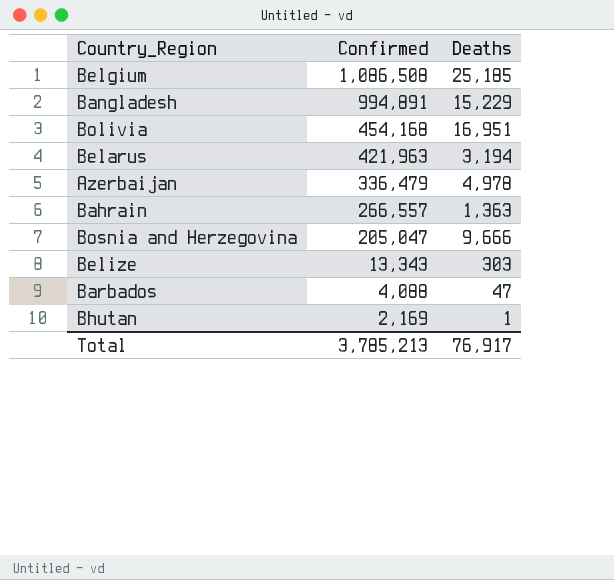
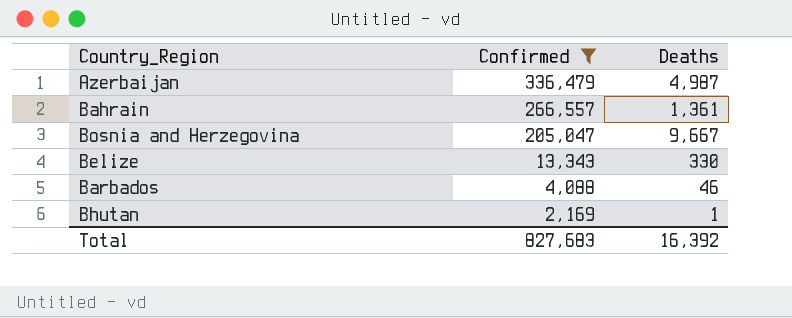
filter: none -> Confirmed <= 336,479
Azerbaijan | Deaths: 4,978 -> 4,987
Bahrain | Deaths: 1,363 -> 1,361
Bosnia and Herzegovina | Deaths: 9,666 -> 9,667
Belize | Deaths: 303 -> 330
Barbados | Deaths: 47 -> 46
Total | Confirmed: 3,785,213 -> 827,683
Total | Deaths: 76,917 -> 16,392

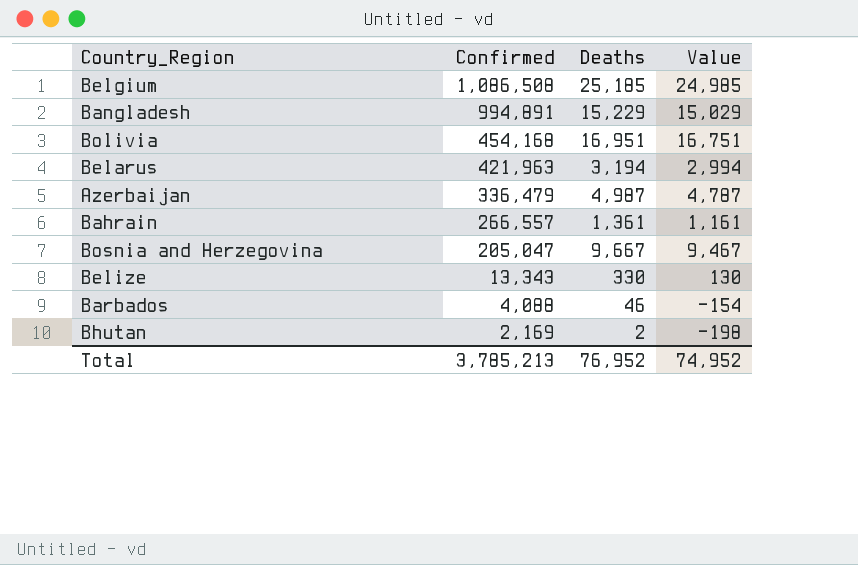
filter: Confirmed <= 336,479 -> none
column Value | formula: none -> [Deaths] - 200
Bhutan | Deaths: 1 -> 2
Total | Confirmed: 827,683 -> 3,785,213
Total | Deaths: 16,392 -> 76,952

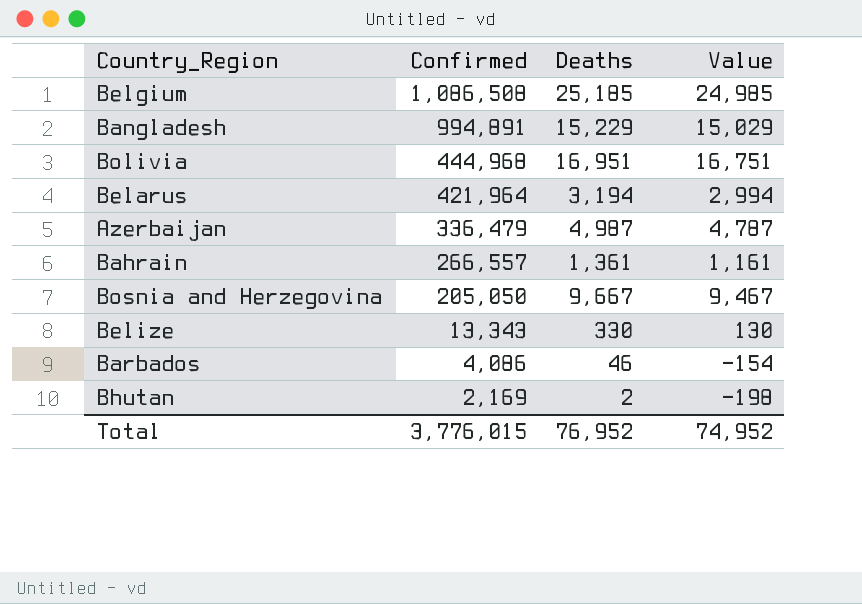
Bolivia | Confirmed: 454,168 -> 444,968
Belarus | Confirmed: 421,963 -> 421,964
Bosnia and Herzegovina | Confirmed: 205,047 -> 205,050
Barbados | Confirmed: 4,088 -> 4,086
Total | Confirmed: 3,785,213 -> 3,776,015

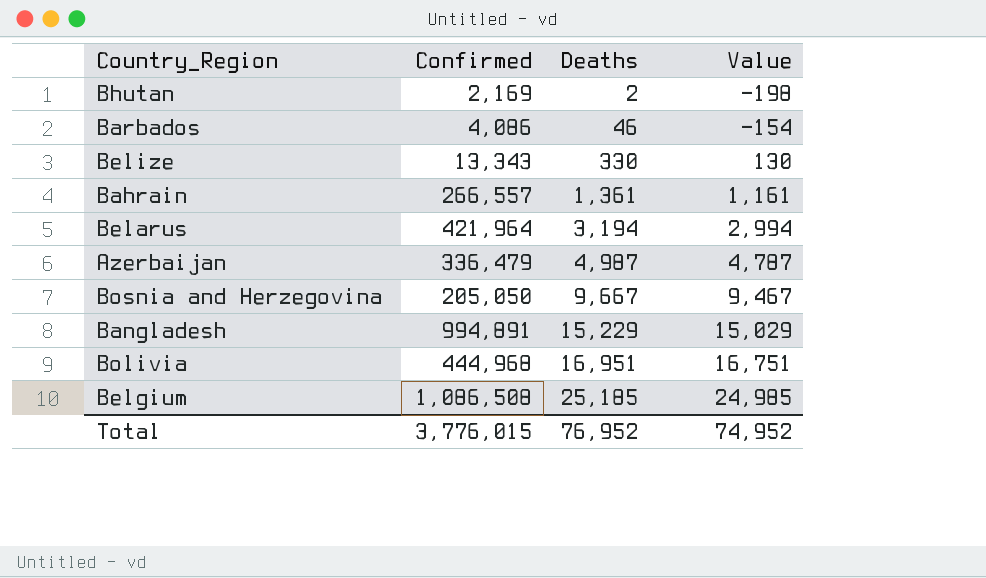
row order: Confirmed descending -> Deaths ascending

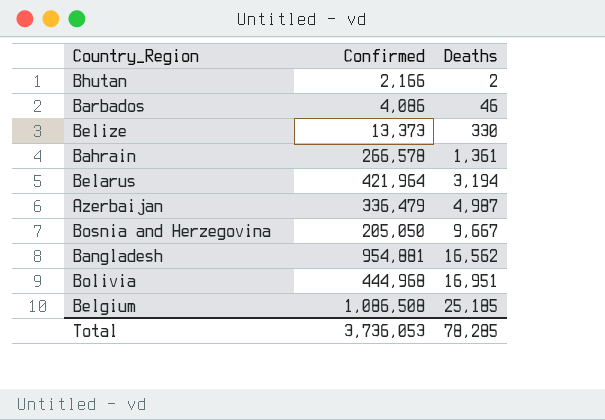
column Value | formula: [Deaths] - 200 -> none
Bhutan | Confirmed: 2,169 -> 2,166
Belize | Confirmed: 13,343 -> 13,373
Bahrain | Confirmed: 266,557 -> 266,578
Bangladesh | Confirmed: 994,891 -> 954,881
Bangladesh | Deaths: 15,229 -> 16,562
Total | Confirmed: 3,776,015 -> 3,736,053
Total | Deaths: 76,952 -> 78,285

